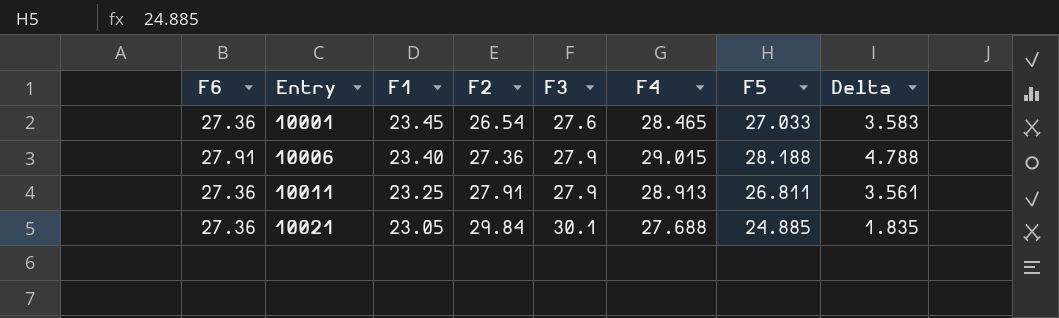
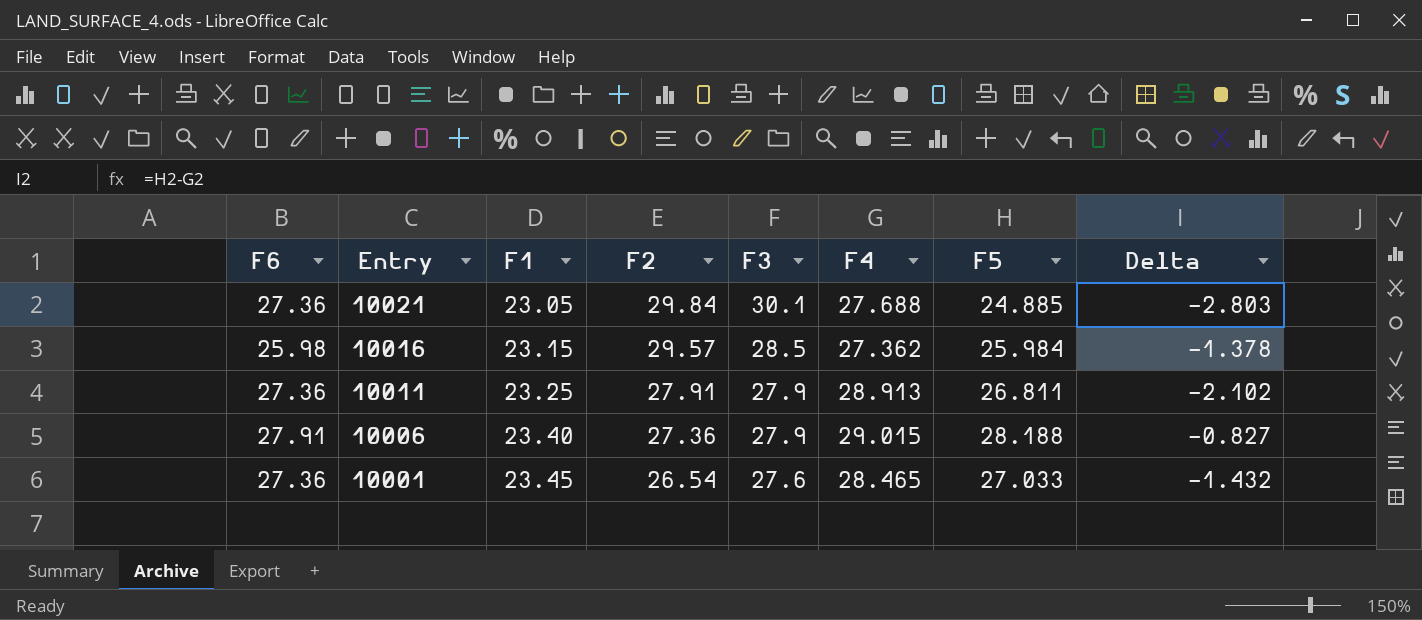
row order: Entry ascending -> Entry descending
column Delta | formula: [F5] - [F1] -> [F5] - [F4]
row 10016: none -> 25.98 | 23.15 | 29.57 | 28.5 | 27.362 | 25.984 | -1.378

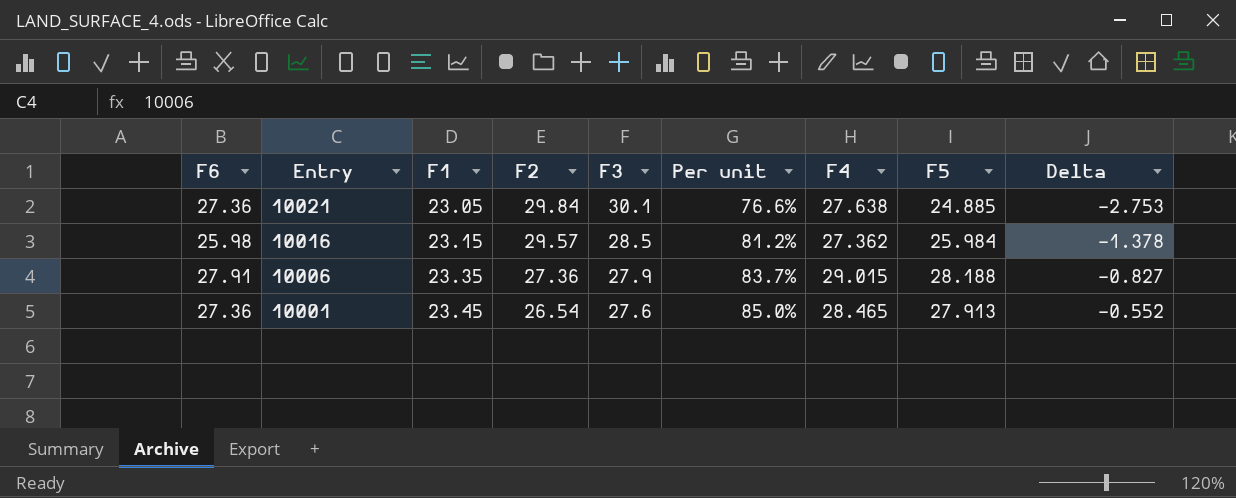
column Per unit | formula: none -> [F1] / [F3]
row 10011: 27.36 | 23.25 | 27.91 | 27.9 | 28.913 | 26.811 | -2.102 -> none
10021 | F4: 27.688 -> 27.638
10021 | Delta: -2.803 -> -2.753
10006 | F1: 23.40 -> 23.35
10001 | F5: 27.033 -> 27.913
10001 | Delta: -1.432 -> -0.552

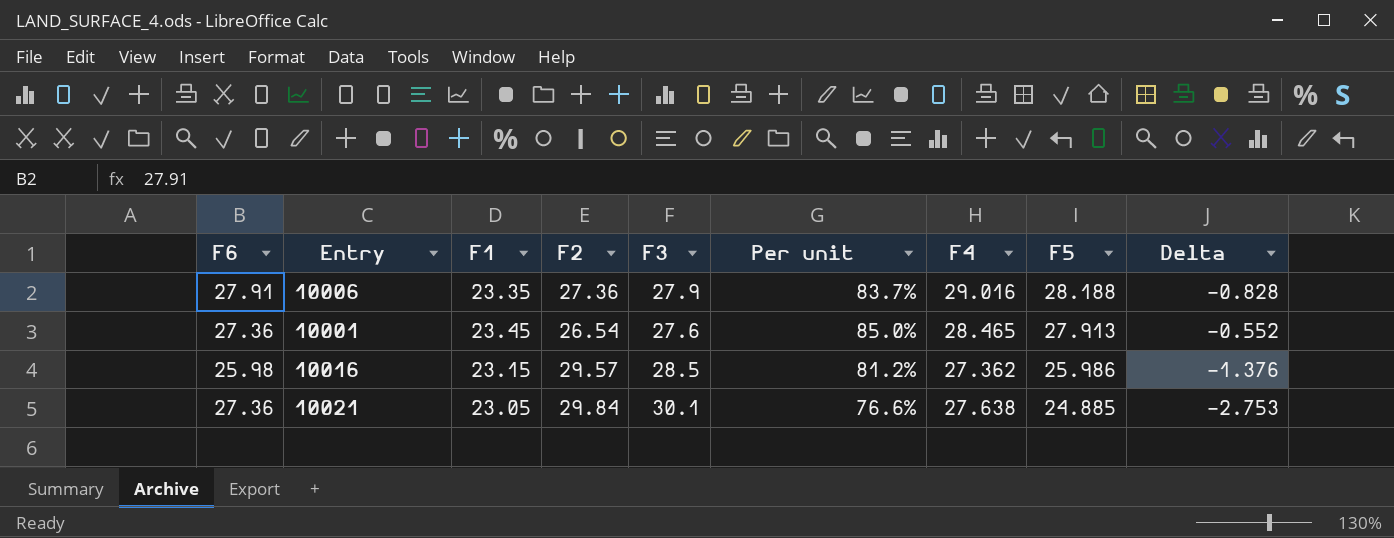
row order: Entry descending -> F5 descending
10006 | F4: 29.015 -> 29.016
10006 | Delta: -0.827 -> -0.828
10016 | F5: 25.984 -> 25.986
10016 | Delta: -1.378 -> -1.376

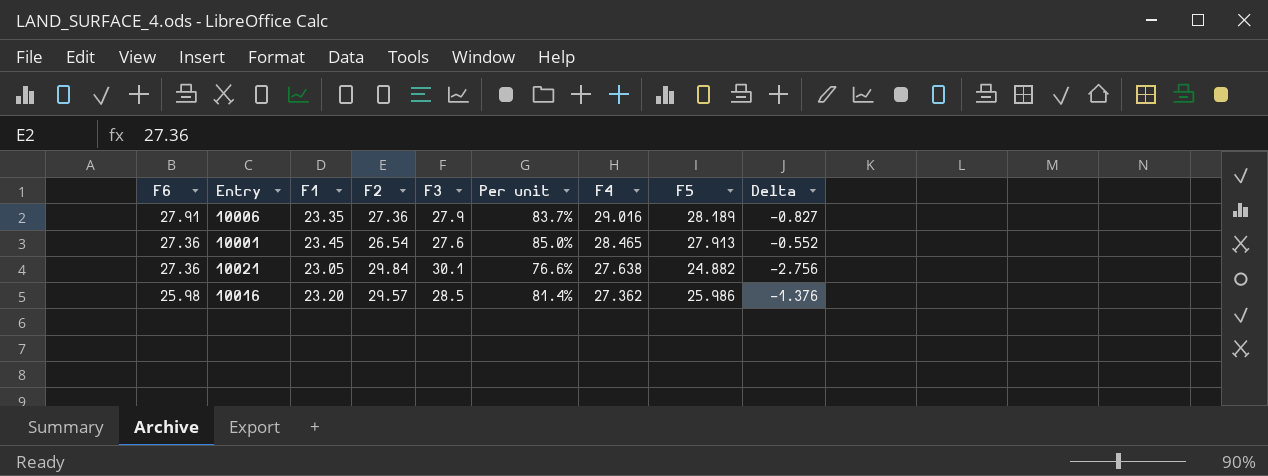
row order: F5 descending -> F6 descending
10006 | F5: 28.188 -> 28.189
10006 | Delta: -0.828 -> -0.827
10021 | F5: 24.885 -> 24.882
10021 | Delta: -2.753 -> -2.756
10016 | F1: 23.15 -> 23.20
10016 | Per unit: 81.2% -> 81.4%

